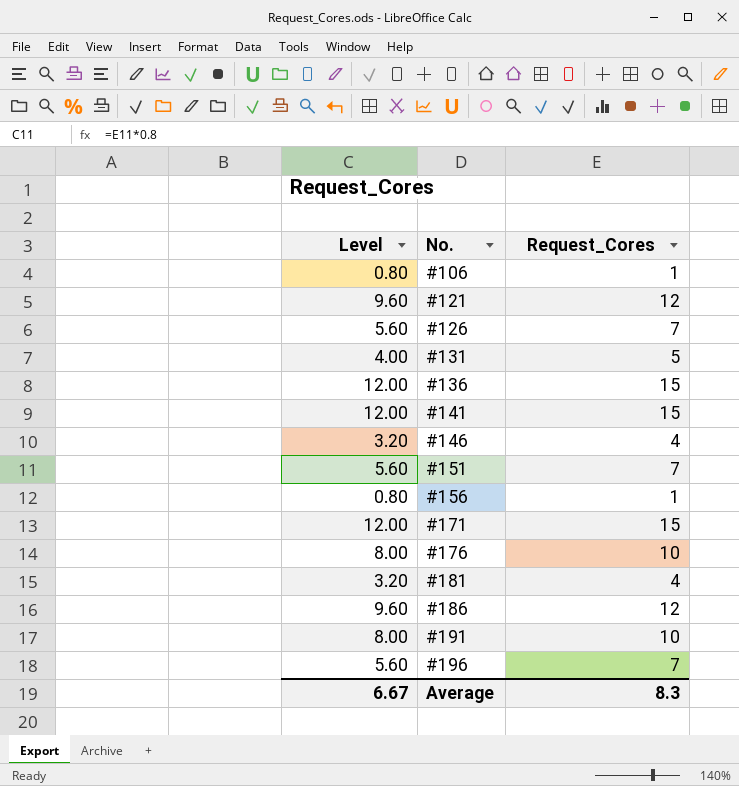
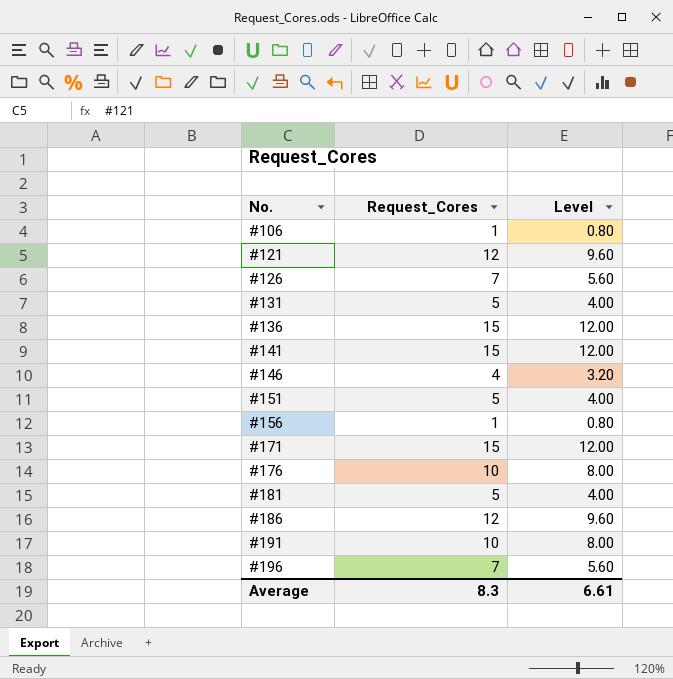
column Level | position: 1 -> 3
#151 | Request_Cores: 7 -> 5
#151 | Level: 5.60 -> 4.00
#181 | Request_Cores: 4 -> 5
#181 | Level: 3.20 -> 4.00
Average | Level: 6.67 -> 6.61

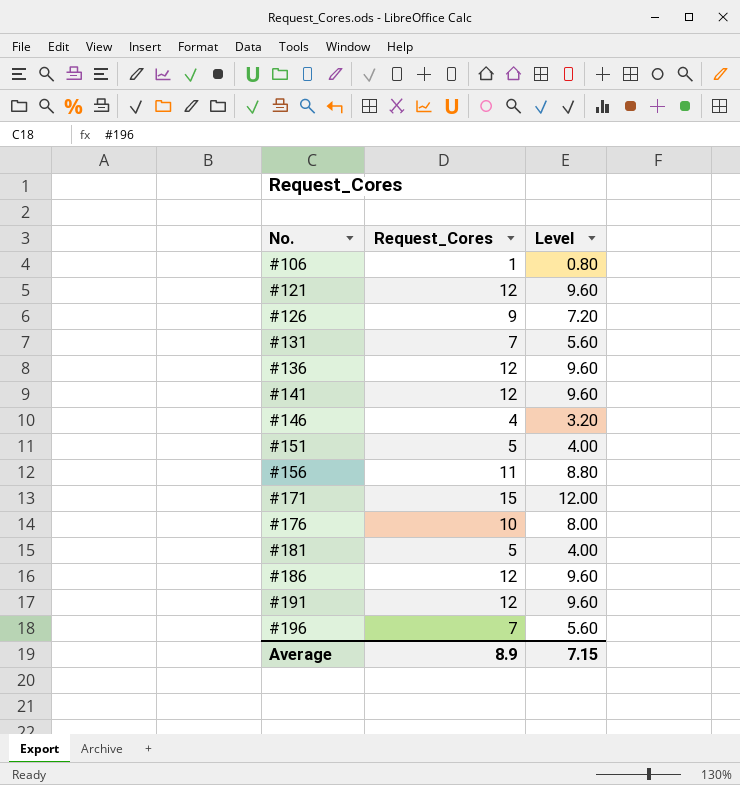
#126 | Request_Cores: 7 -> 9
#126 | Level: 5.60 -> 7.20
#131 | Request_Cores: 5 -> 7
#131 | Level: 4.00 -> 5.60
#136 | Request_Cores: 15 -> 12
#136 | Level: 12.00 -> 9.60
#141 | Request_Cores: 15 -> 12
#141 | Level: 12.00 -> 9.60
#156 | Request_Cores: 1 -> 11
#156 | Level: 0.80 -> 8.80
#191 | Request_Cores: 10 -> 12
#191 | Level: 8.00 -> 9.60
Average | Request_Cores: 8.3 -> 8.9
Average | Level: 6.61 -> 7.15

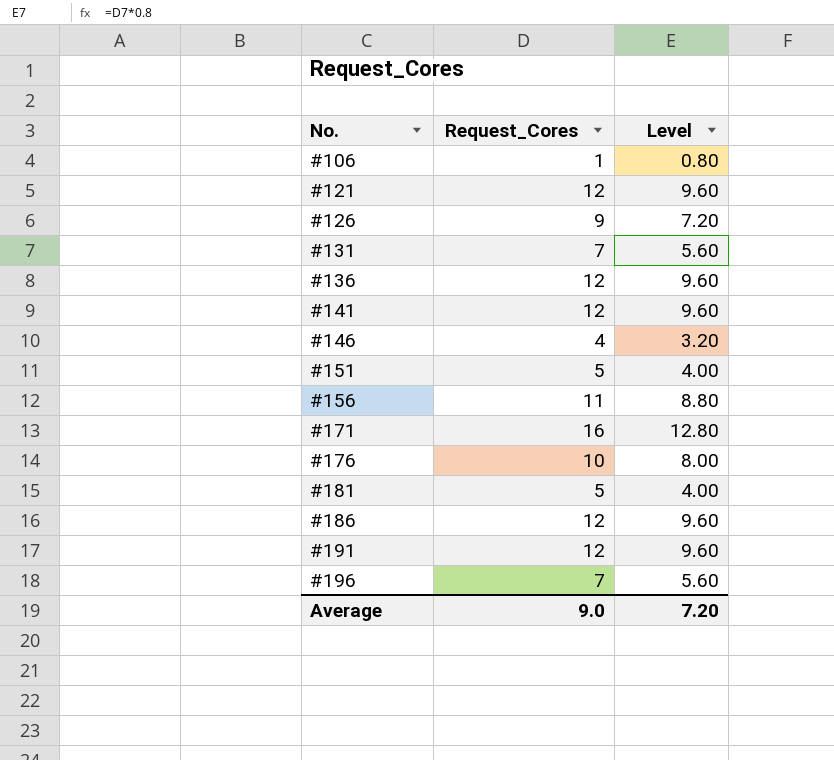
#171 | Request_Cores: 15 -> 16
#171 | Level: 12.00 -> 12.80
Average | Request_Cores: 8.9 -> 9.0
Average | Level: 7.15 -> 7.20

